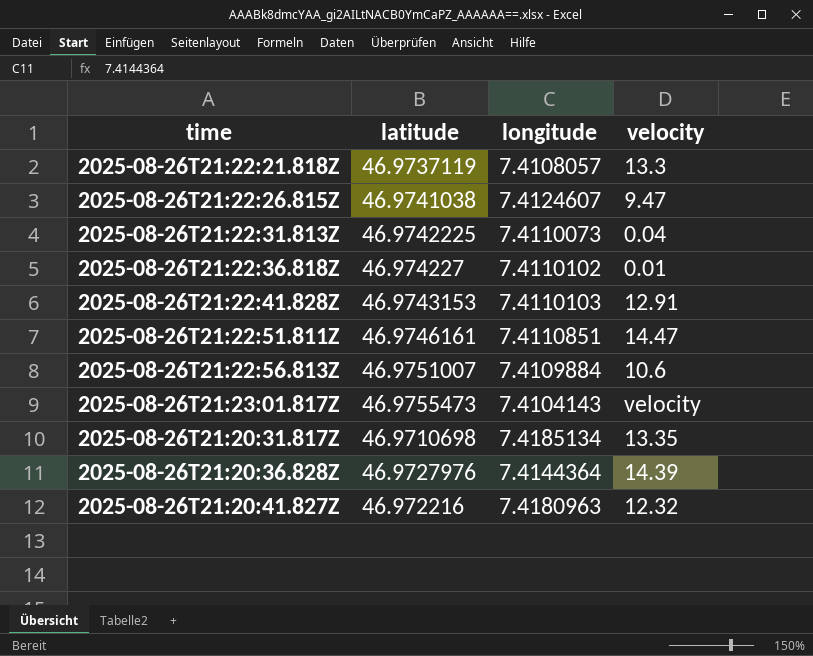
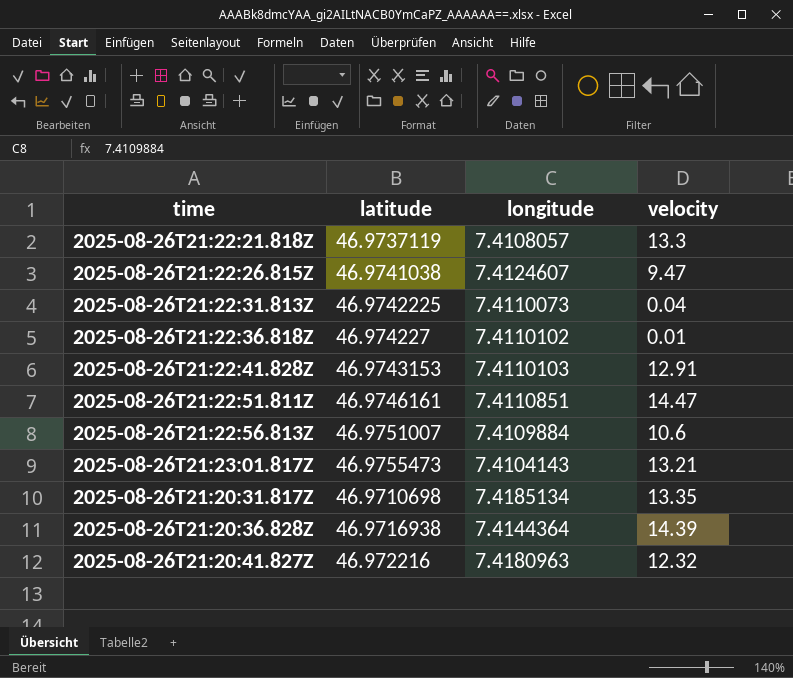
2025-08-26T21:23:01.817Z | velocity: velocity -> 13.21
2025-08-26T21:20:36.828Z | latitude: 46.9727976 -> 46.9716938

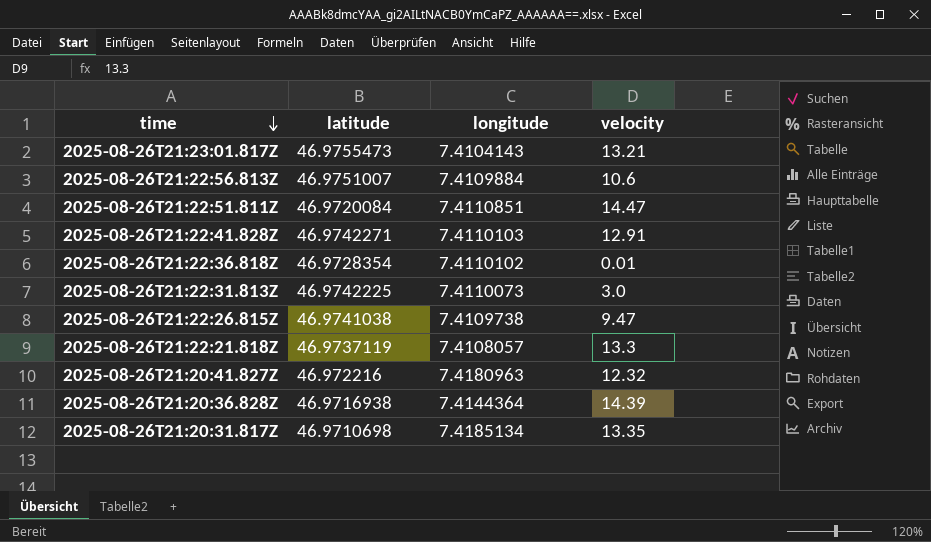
row order: none -> time descending
2025-08-26T21:22:51.811Z | latitude: 46.9746161 -> 46.9720084
2025-08-26T21:22:41.828Z | latitude: 46.9743153 -> 46.9742271
2025-08-26T21:22:36.818Z | latitude: 46.974227 -> 46.9728354
2025-08-26T21:22:31.813Z | velocity: 0.04 -> 3.0
2025-08-26T21:22:26.815Z | longitude: 7.4124607 -> 7.4109738

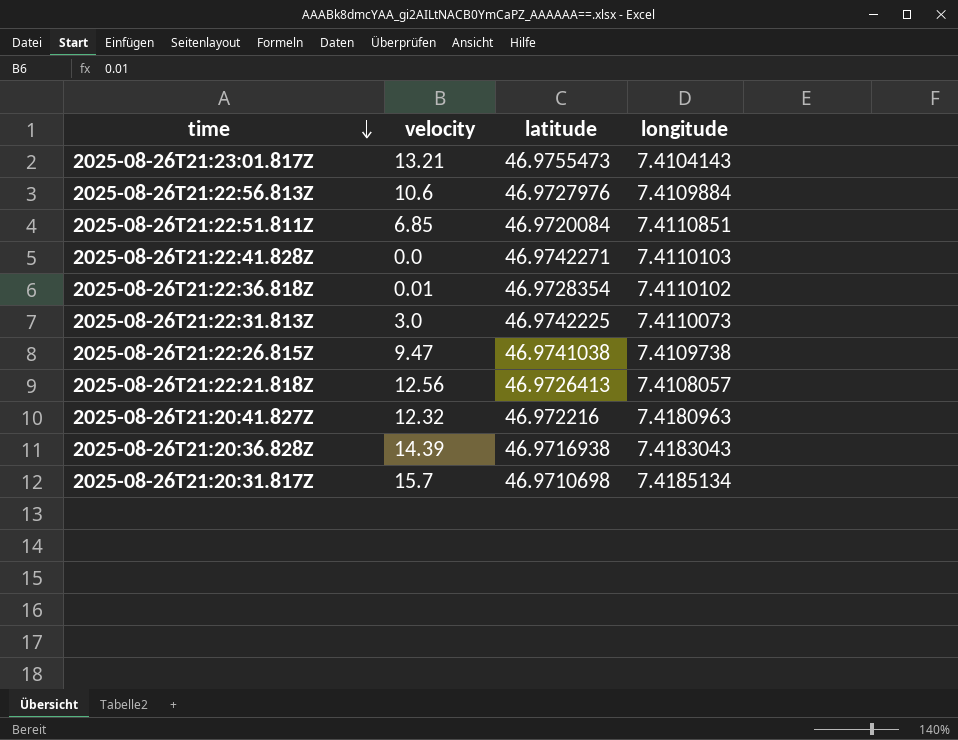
column velocity | position: 4 -> 2
2025-08-26T21:22:56.813Z | latitude: 46.9751007 -> 46.9727976
2025-08-26T21:22:51.811Z | velocity: 14.47 -> 6.85
2025-08-26T21:22:41.828Z | velocity: 12.91 -> 0.0
2025-08-26T21:22:21.818Z | velocity: 13.3 -> 12.56
2025-08-26T21:22:21.818Z | latitude: 46.9737119 -> 46.9726413
2025-08-26T21:20:36.828Z | longitude: 7.4144364 -> 7.4183043
2025-08-26T21:20:31.817Z | velocity: 13.35 -> 15.7

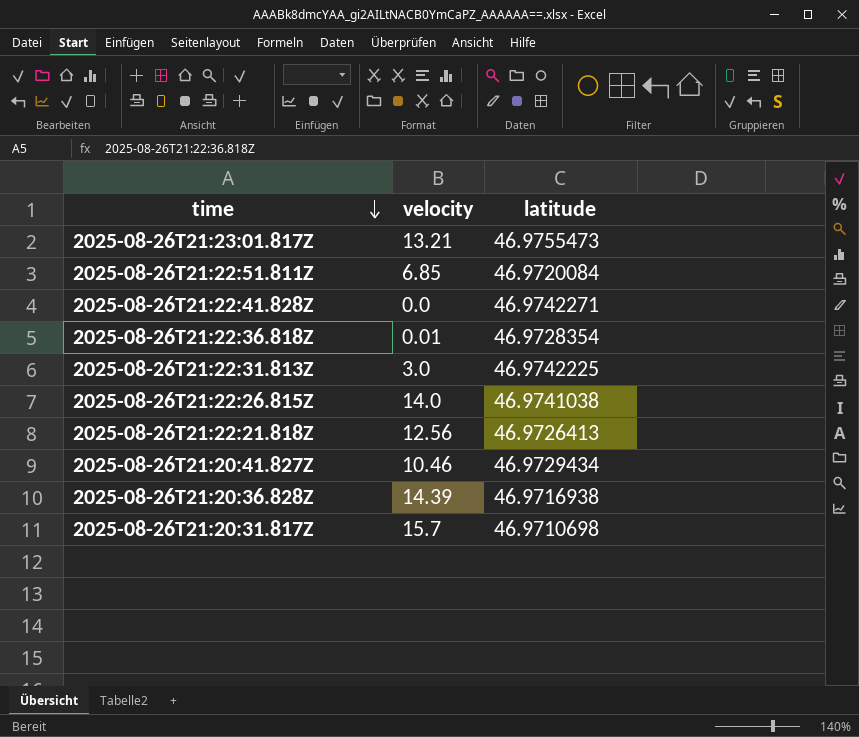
column longitude | position: 4 -> none
row 2025-08-26T21:22:56.813Z: 10.6 | 46.9727976 | 7.4109884 -> none
2025-08-26T21:22:26.815Z | velocity: 9.47 -> 14.0
2025-08-26T21:20:41.827Z | velocity: 12.32 -> 10.46
2025-08-26T21:20:41.827Z | latitude: 46.972216 -> 46.9729434

